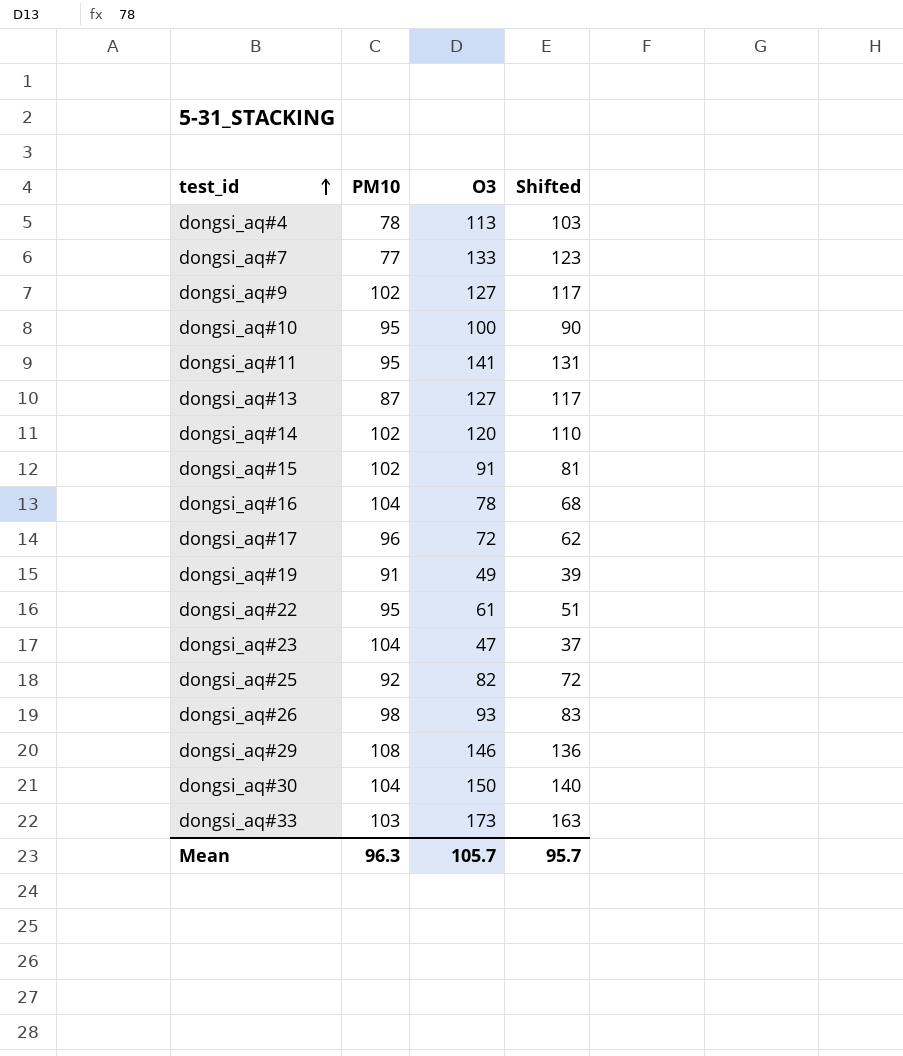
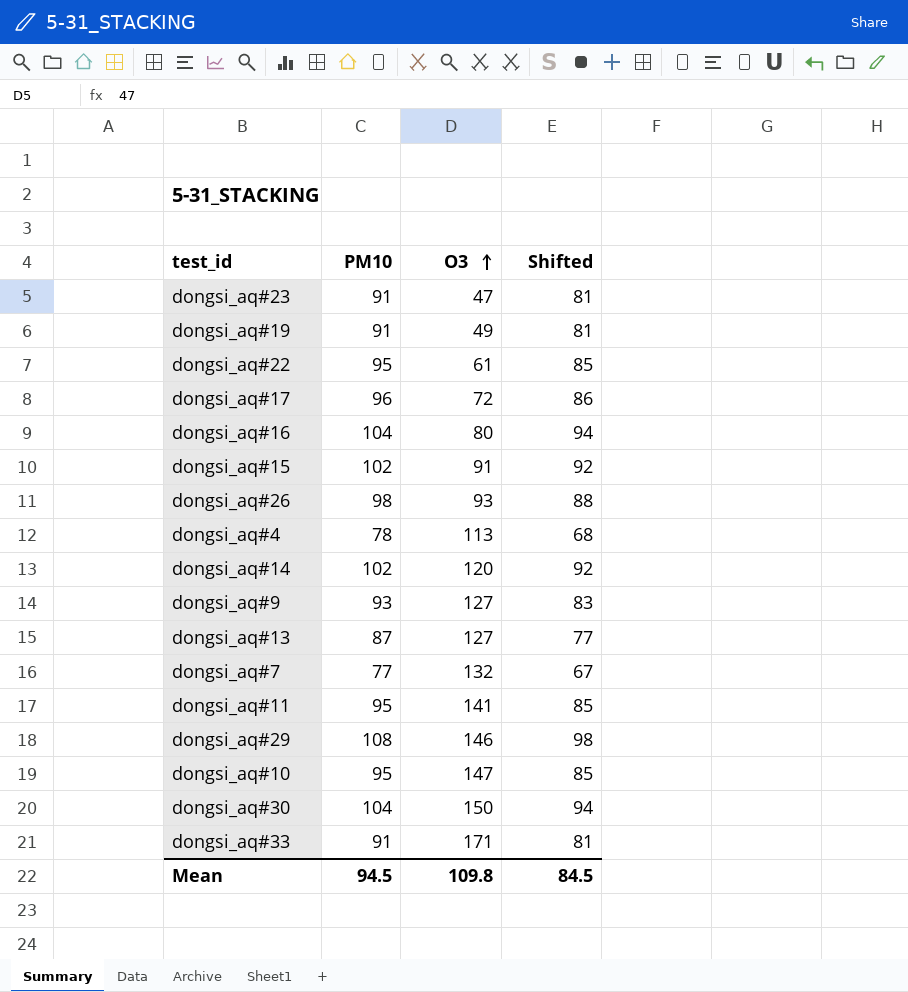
row order: test_id ascending -> O3 ascending
column Shifted | formula: [O3] - 10 -> [PM10] - 10
row dongsi_aq#25: 92 | 82 | 72 -> none
dongsi_aq#23 | PM10: 104 -> 91
dongsi_aq#16 | O3: 78 -> 80
dongsi_aq#9 | PM10: 102 -> 93
dongsi_aq#7 | O3: 133 -> 132
dongsi_aq#10 | O3: 100 -> 147
dongsi_aq#33 | PM10: 103 -> 91
dongsi_aq#33 | O3: 173 -> 171
Mean | PM10: 96.3 -> 94.5
Mean | O3: 105.7 -> 109.8
Mean | Shifted: 95.7 -> 84.5

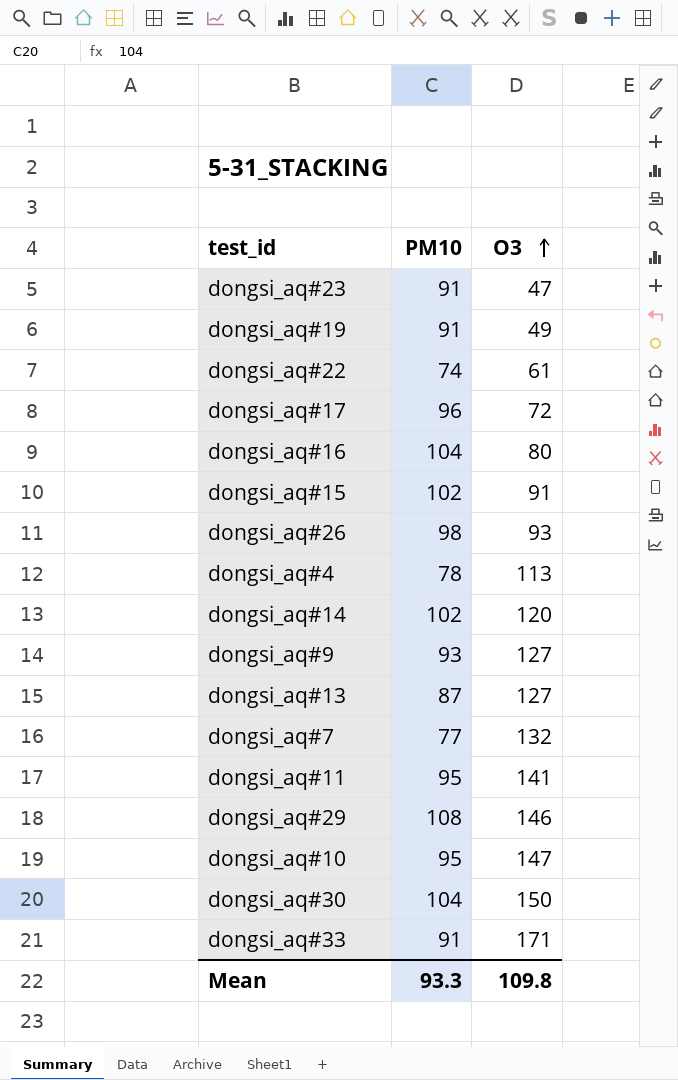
column Shifted | formula: [PM10] - 10 -> none
dongsi_aq#22 | PM10: 95 -> 74
Mean | PM10: 94.5 -> 93.3

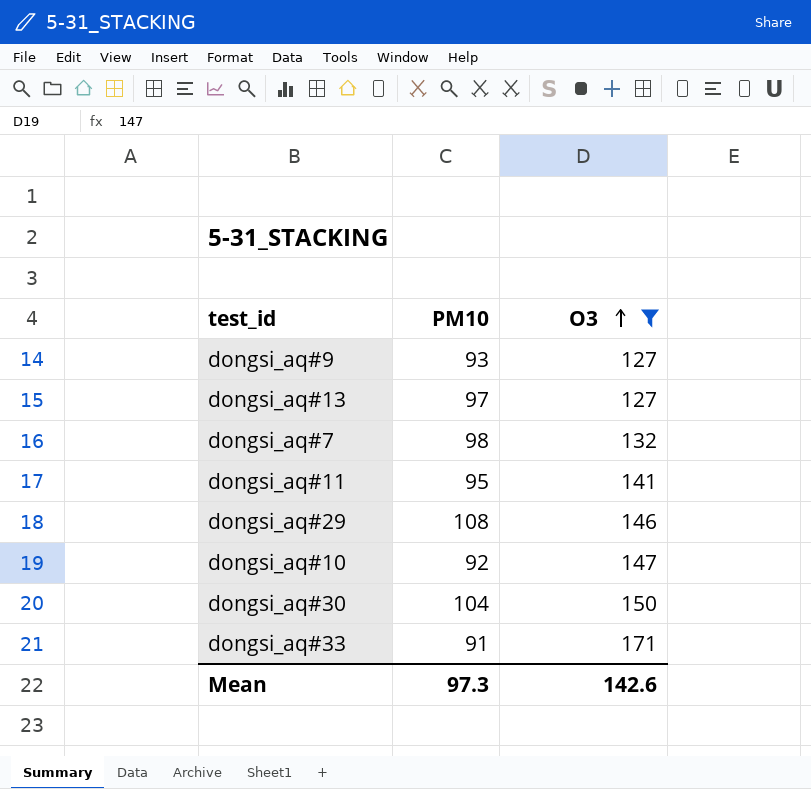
filter: none -> O3 >= 127
dongsi_aq#13 | PM10: 87 -> 97
dongsi_aq#7 | PM10: 77 -> 98
dongsi_aq#10 | PM10: 95 -> 92
Mean | PM10: 93.3 -> 97.3
Mean | O3: 109.8 -> 142.6

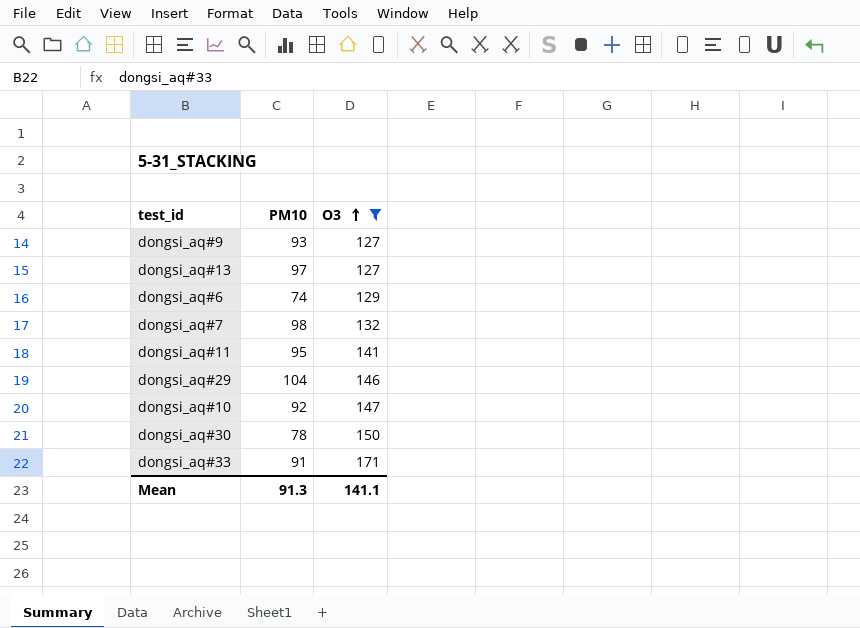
row dongsi_aq#6: none -> 74 | 129
dongsi_aq#29 | PM10: 108 -> 104
dongsi_aq#30 | PM10: 104 -> 78
Mean | PM10: 97.3 -> 91.3
Mean | O3: 142.6 -> 141.1

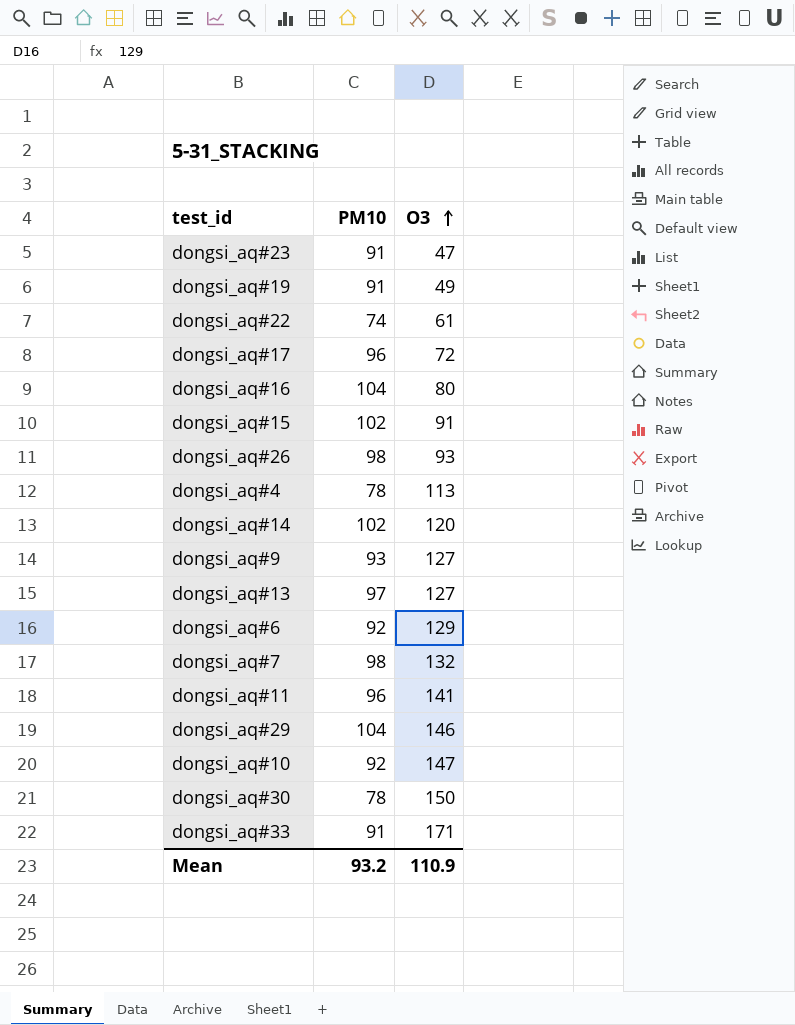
filter: O3 >= 127 -> none
dongsi_aq#6 | PM10: 74 -> 92
dongsi_aq#11 | PM10: 95 -> 96
Mean | PM10: 91.3 -> 93.2
Mean | O3: 141.1 -> 110.9

